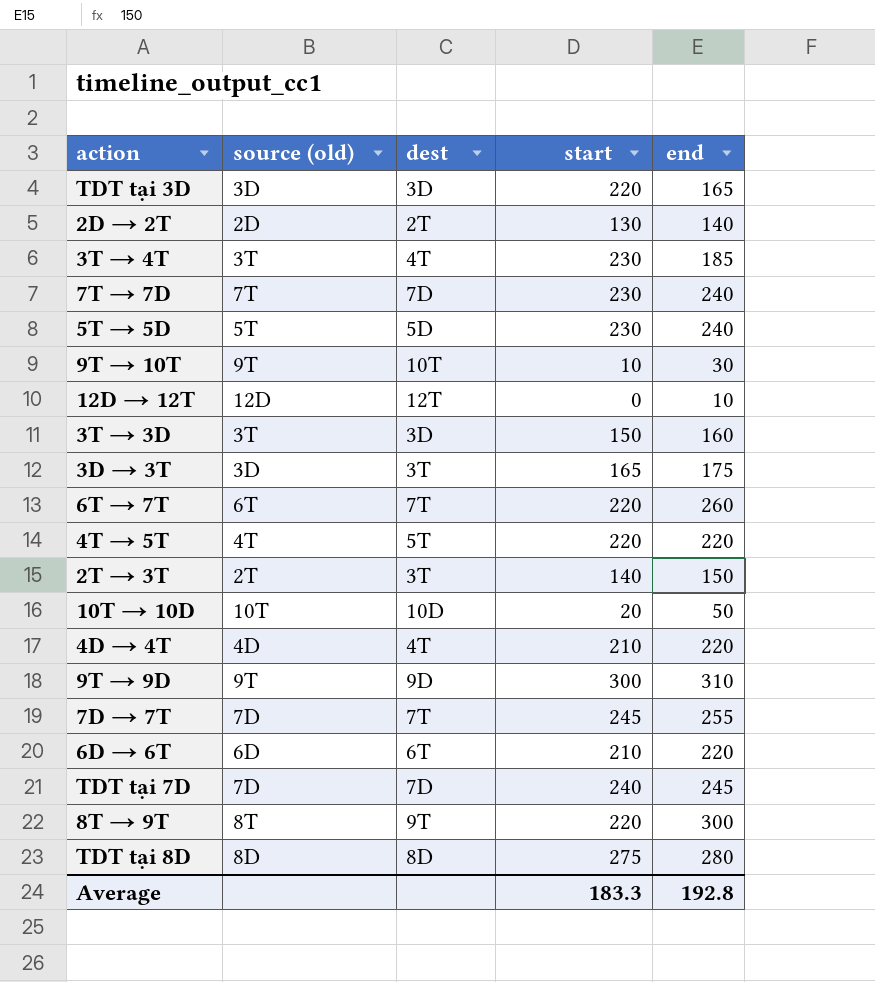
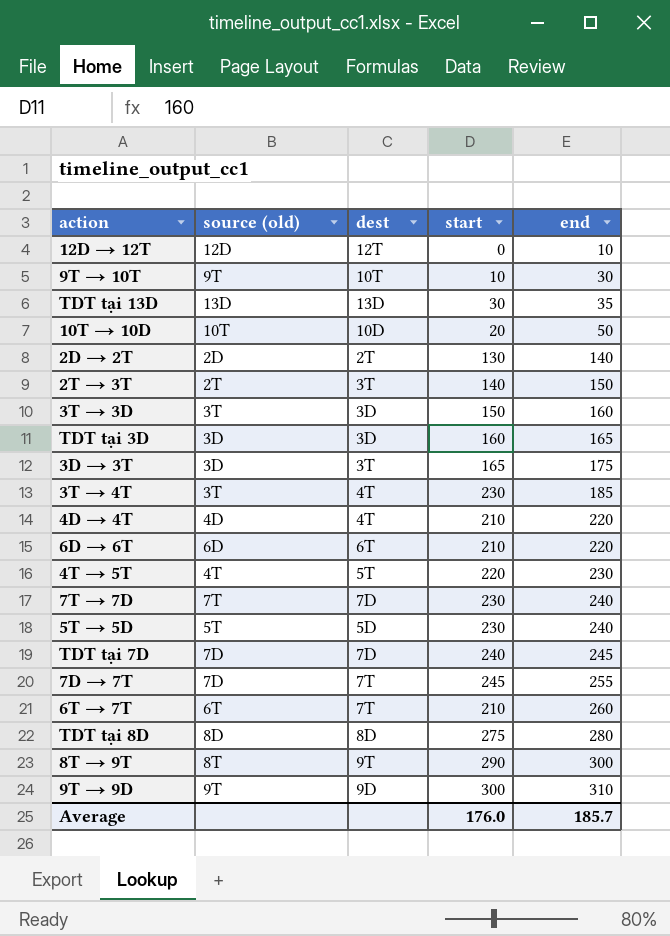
row order: none -> end ascending
row TDT tại 13D: none -> 13D | 13D | 30 | 35
TDT tại 3D | start: 220 -> 160
4T → 5T | end: 220 -> 230
6T → 7T | start: 220 -> 210
8T → 9T | start: 220 -> 290
Average | start: 183.3 -> 176.0
Average | end: 192.8 -> 185.7

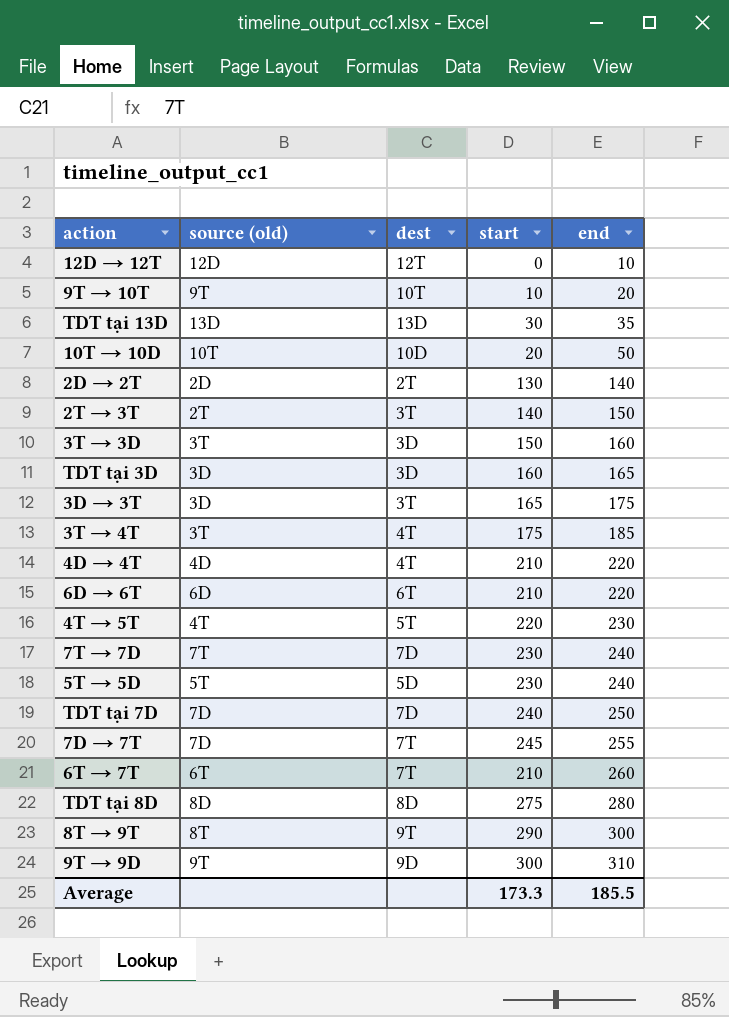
9T → 10T | end: 30 -> 20
3T → 4T | start: 230 -> 175
TDT tại 7D | end: 245 -> 250
Average | start: 176.0 -> 173.3
Average | end: 185.7 -> 185.5

